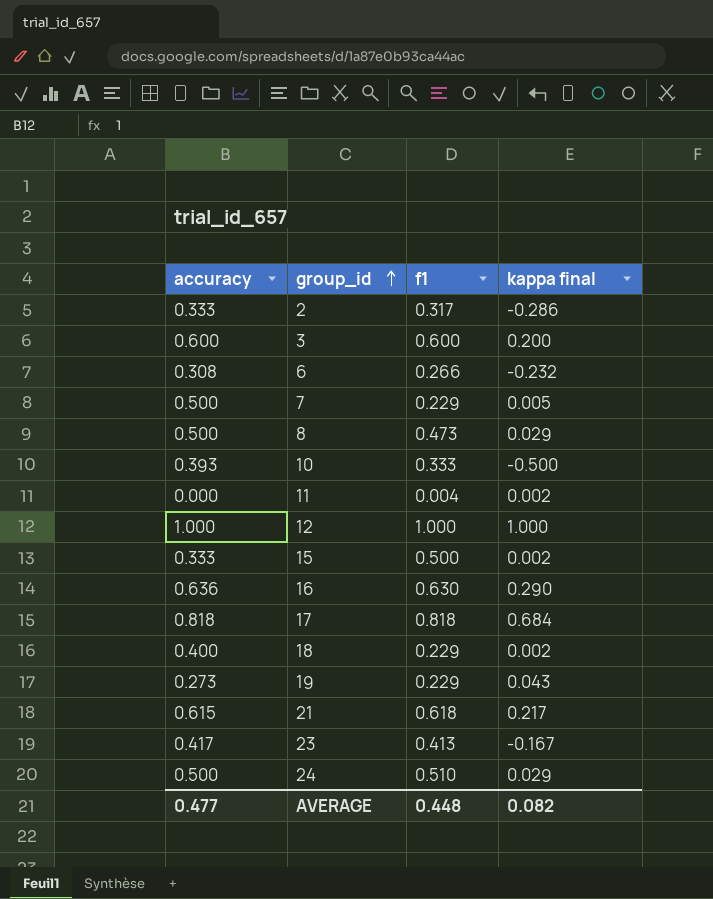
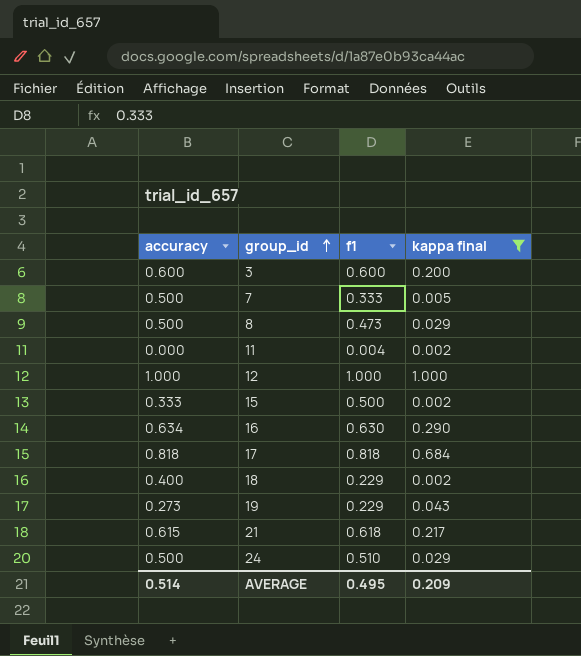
filter: none -> kappa final >= 0.002
7 | f1: 0.229 -> 0.333
16 | accuracy: 0.636 -> 0.634
AVERAGE | accuracy: 0.477 -> 0.514
AVERAGE | f1: 0.448 -> 0.495
AVERAGE | kappa final: 0.082 -> 0.209

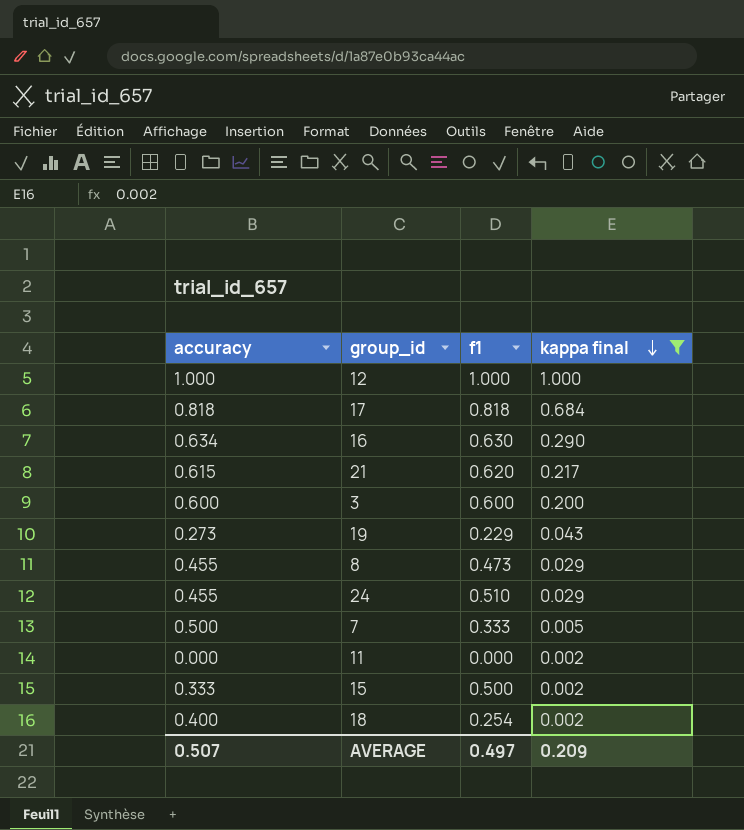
row order: group_id ascending -> kappa final descending
21 | f1: 0.618 -> 0.620
8 | accuracy: 0.500 -> 0.455
24 | accuracy: 0.500 -> 0.455
11 | f1: 0.004 -> 0.000
18 | f1: 0.229 -> 0.254
AVERAGE | accuracy: 0.514 -> 0.507
AVERAGE | f1: 0.495 -> 0.497

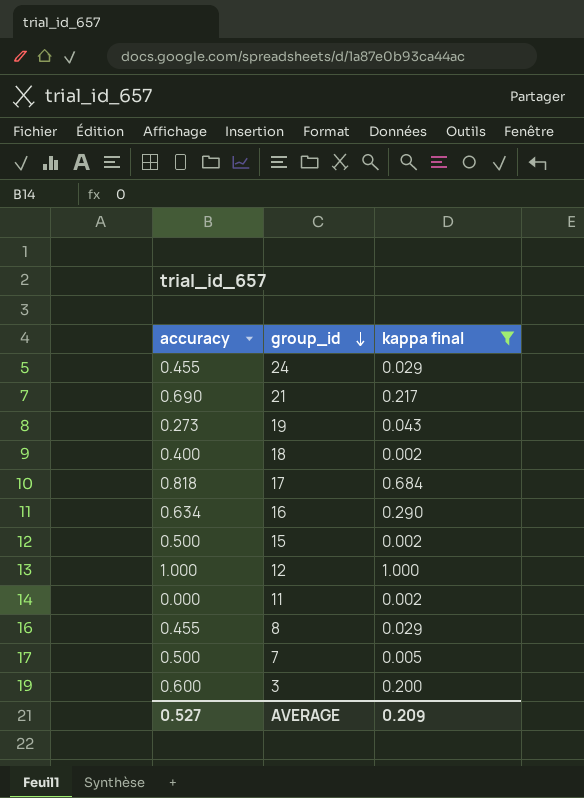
row order: kappa final descending -> group_id descending
column f1 | position: 3 -> none
21 | accuracy: 0.615 -> 0.690
15 | accuracy: 0.333 -> 0.500
AVERAGE | accuracy: 0.507 -> 0.527

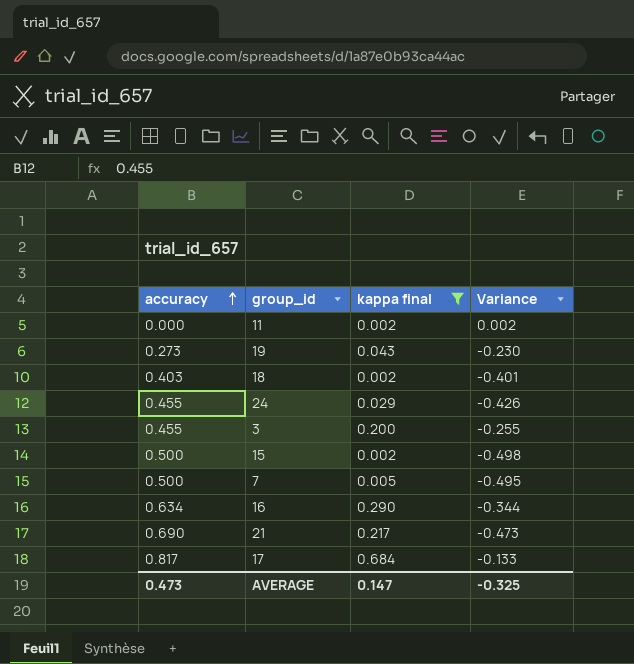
row order: group_id descending -> accuracy ascending
column Variance | formula: none -> [kappa final] - [accuracy]
row 12: 1.000 | 1.000 -> none
row 8: 0.455 | 0.029 -> none
18 | accuracy: 0.400 -> 0.403
3 | accuracy: 0.600 -> 0.455
17 | accuracy: 0.818 -> 0.817
AVERAGE | accuracy: 0.527 -> 0.473
AVERAGE | kappa final: 0.209 -> 0.147

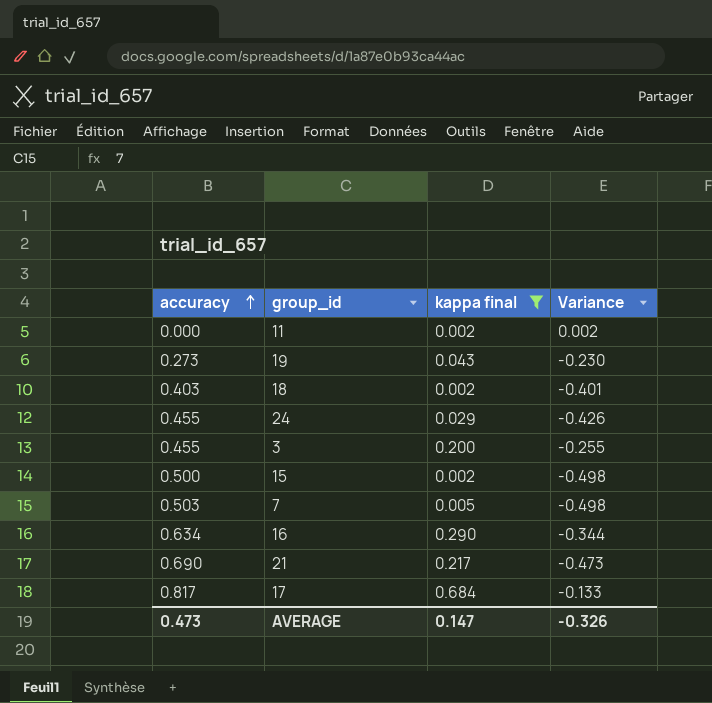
7 | accuracy: 0.500 -> 0.503
7 | Variance: -0.495 -> -0.498
AVERAGE | Variance: -0.325 -> -0.326

